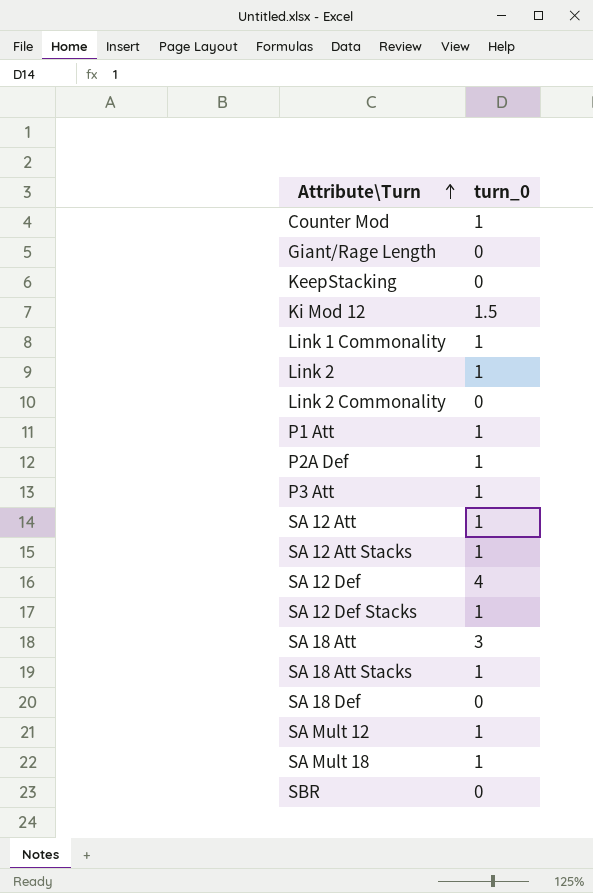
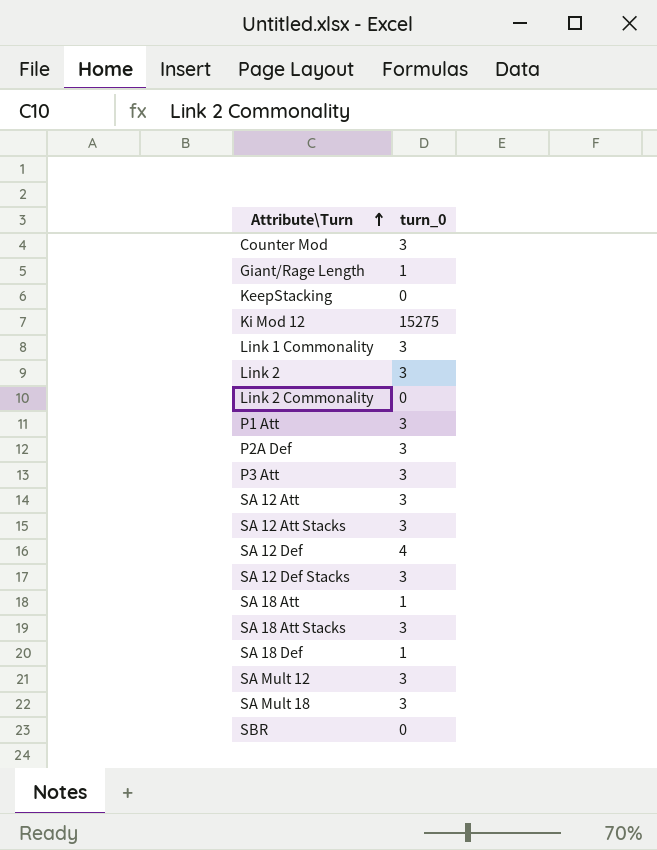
Counter Mod | turn_0: 1 -> 3
Giant/Rage Length | turn_0: 0 -> 1
Ki Mod 12 | turn_0: 1.5 -> 15275
Link 1 Commonality | turn_0: 1 -> 3
Link 2 | turn_0: 1 -> 3
P1 Att | turn_0: 1 -> 3
P2A Def | turn_0: 1 -> 3
P3 Att | turn_0: 1 -> 3
SA 12 Att | turn_0: 1 -> 3
SA 12 Att Stacks | turn_0: 1 -> 3
SA 12 Def Stacks | turn_0: 1 -> 3
SA 18 Att | turn_0: 3 -> 1
SA 18 Att Stacks | turn_0: 1 -> 3
SA 18 Def | turn_0: 0 -> 1
SA Mult 12 | turn_0: 1 -> 3
SA Mult 18 | turn_0: 1 -> 3

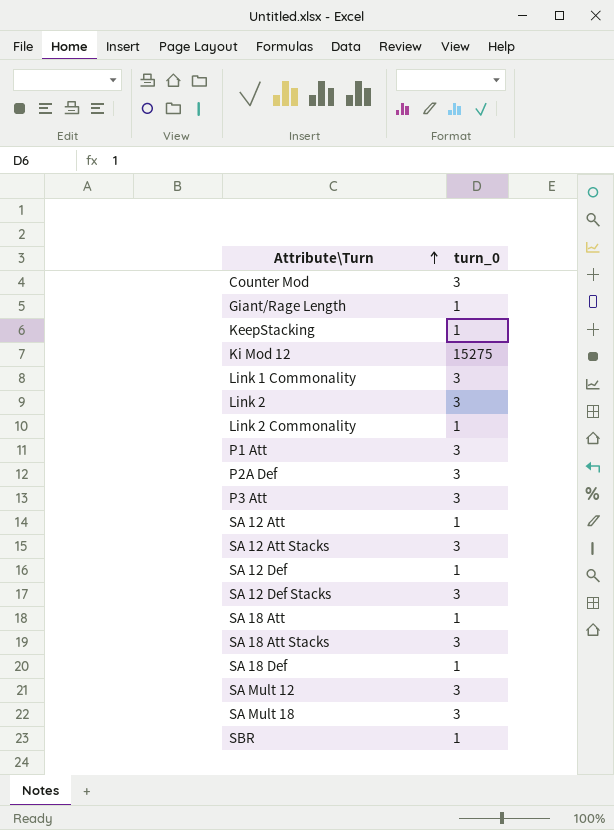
KeepStacking | turn_0: 0 -> 1
Link 2 Commonality | turn_0: 0 -> 1
SA 12 Att | turn_0: 3 -> 1
SA 12 Def | turn_0: 4 -> 1
SBR | turn_0: 0 -> 1

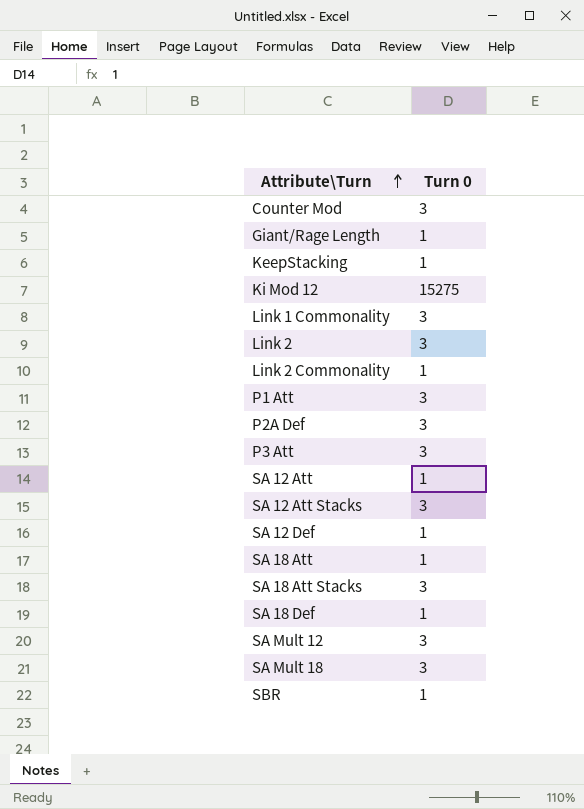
column name: turn_0 -> Turn 0
row SA 12 Def Stacks: 3 -> none

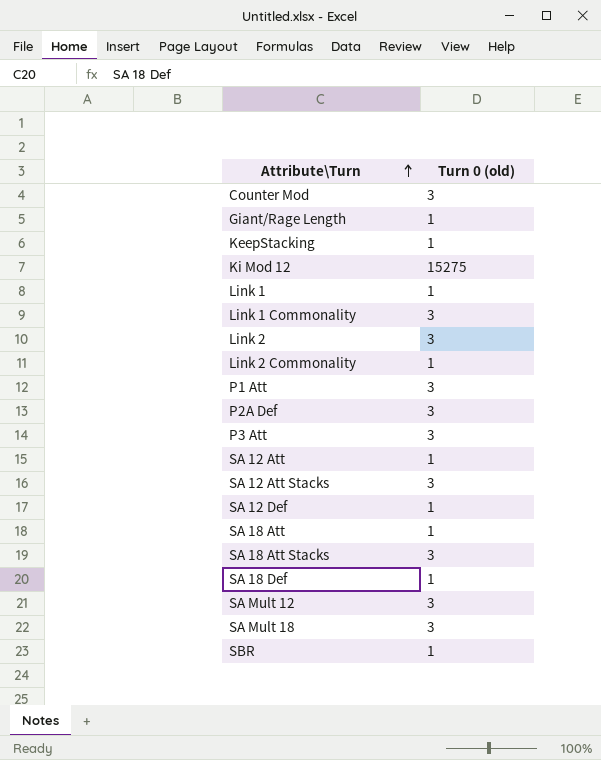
column name: Turn 0 -> Turn 0 (old)
row Link 1: none -> 1

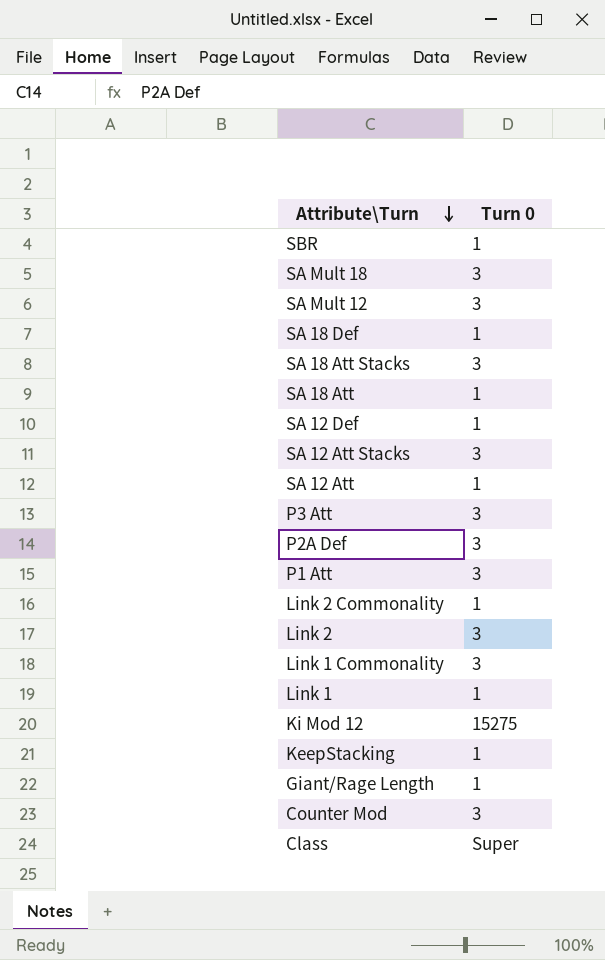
row order: Attribute\Turn ascending -> Attribute\Turn descending
column name: Turn 0 (old) -> Turn 0
row Class: none -> Super

